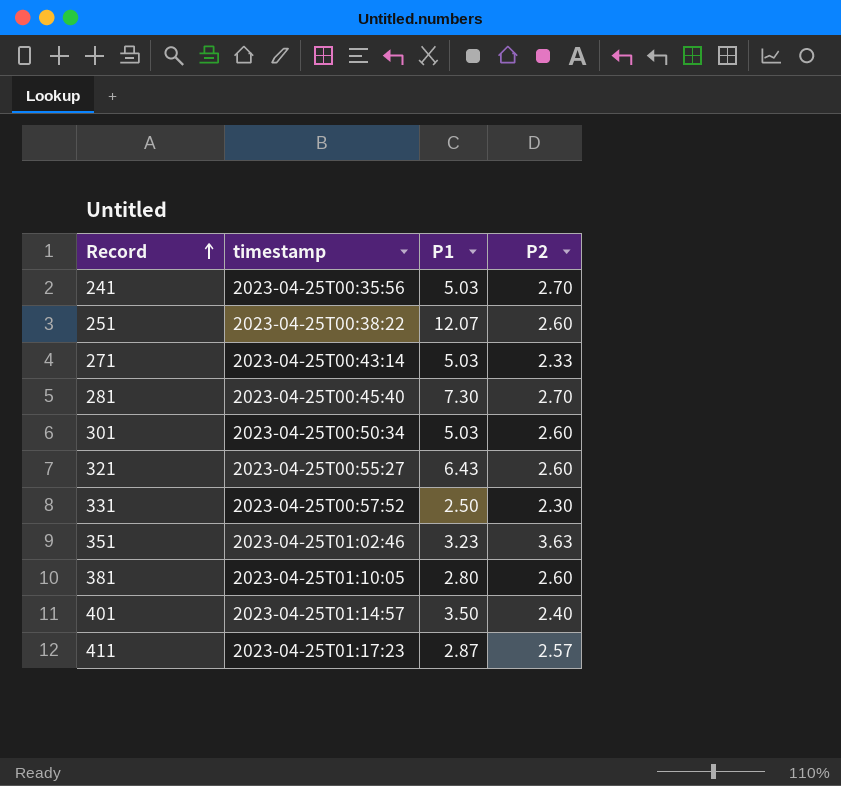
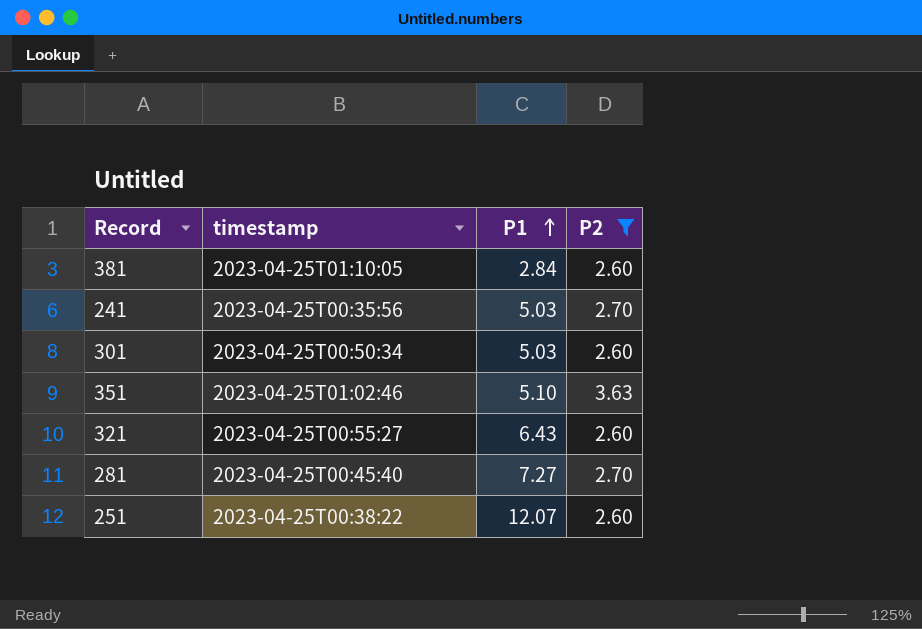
filter: none -> P2 >= 2.60
row order: Record ascending -> P1 ascending
381 | P1: 2.80 -> 2.84
351 | P1: 3.23 -> 5.10
281 | P1: 7.30 -> 7.27

